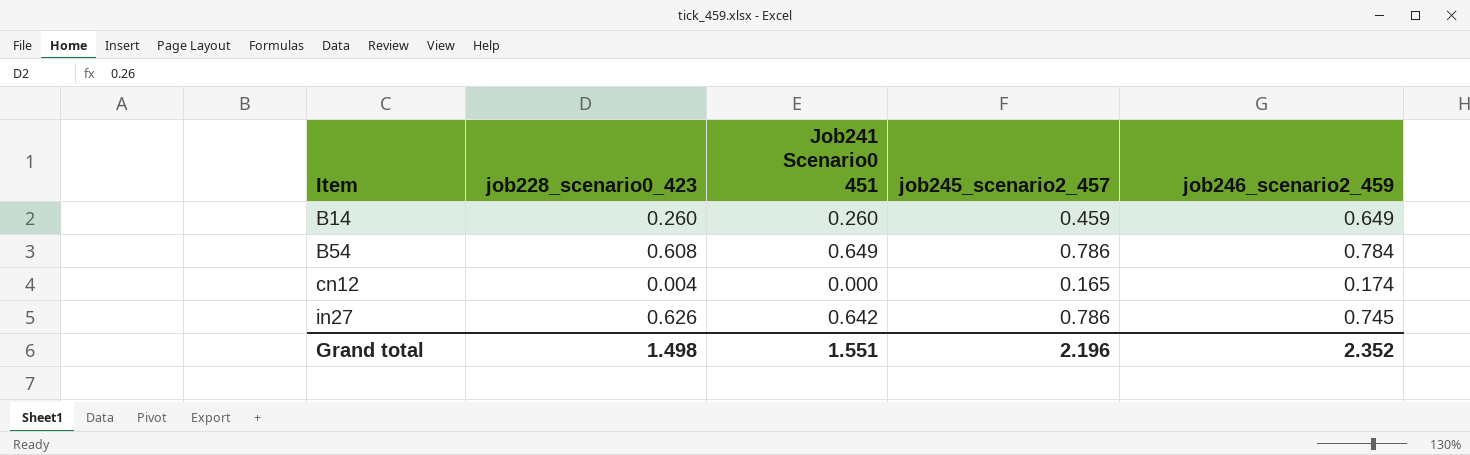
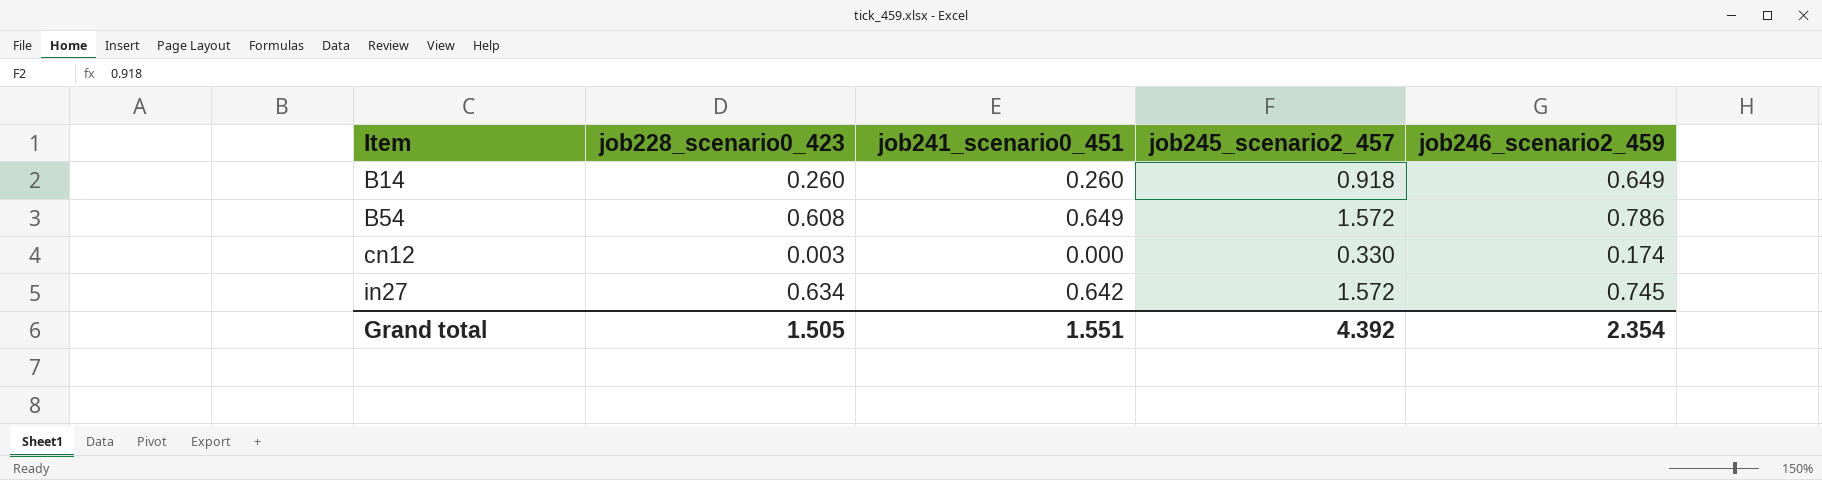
column name: Job241 Scenario0 451 -> job241_scenario0_451
B14 | job245_scenario2_457: 0.459 -> 0.918
B54 | job245_scenario2_457: 0.786 -> 1.572
B54 | job246_scenario2_459: 0.784 -> 0.786
cn12 | job228_scenario0_423: 0.004 -> 0.003
cn12 | job245_scenario2_457: 0.165 -> 0.330
in27 | job228_scenario0_423: 0.626 -> 0.634
in27 | job245_scenario2_457: 0.786 -> 1.572
Grand total | job228_scenario0_423: 1.498 -> 1.505
Grand total | job245_scenario2_457: 2.196 -> 4.392
Grand total | job246_scenario2_459: 2.352 -> 2.354

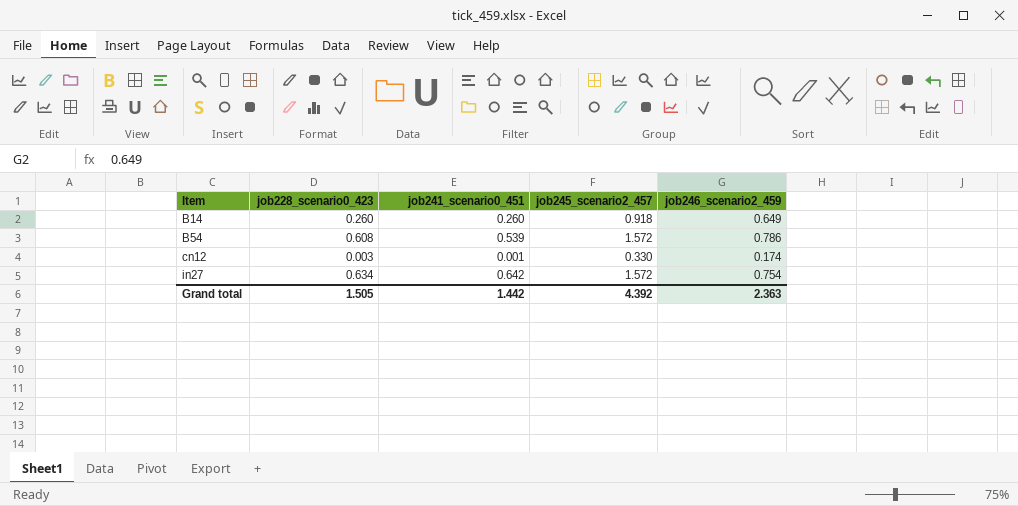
B54 | job241_scenario0_451: 0.649 -> 0.539
cn12 | job241_scenario0_451: 0.000 -> 0.001
in27 | job246_scenario2_459: 0.745 -> 0.754
Grand total | job241_scenario0_451: 1.551 -> 1.442
Grand total | job246_scenario2_459: 2.354 -> 2.363

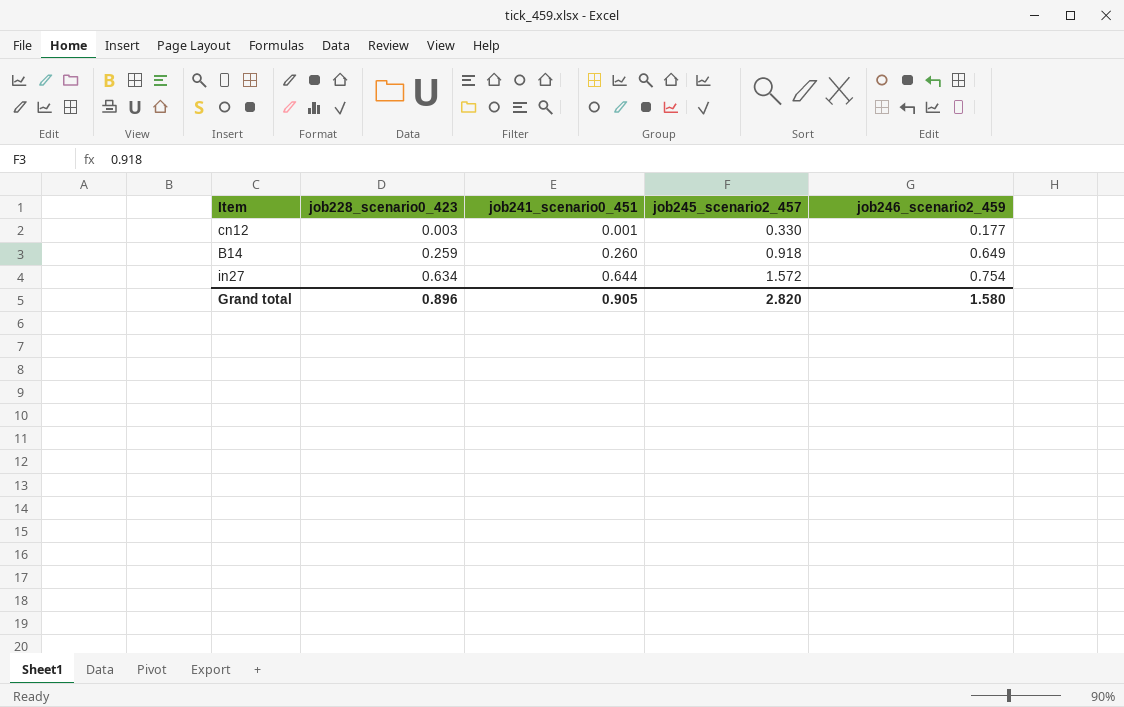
row order: Item ascending -> job228_scenario0_423 ascending
row B54: 0.608 | 0.539 | 1.572 | 0.786 -> none
cn12 | job246_scenario2_459: 0.174 -> 0.177
B14 | job228_scenario0_423: 0.260 -> 0.259
in27 | job241_scenario0_451: 0.642 -> 0.644
Grand total | job228_scenario0_423: 1.505 -> 0.896
Grand total | job241_scenario0_451: 1.442 -> 0.905
Grand total | job245_scenario2_457: 4.392 -> 2.820
Grand total | job246_scenario2_459: 2.363 -> 1.580

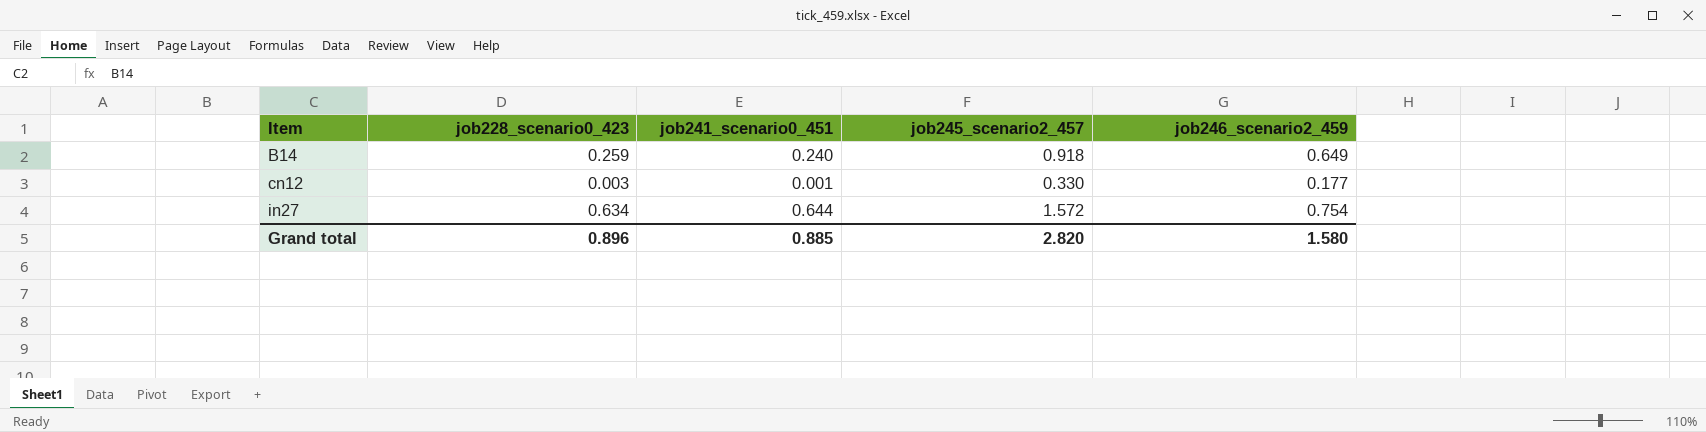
row order: job228_scenario0_423 ascending -> Item ascending
B14 | job241_scenario0_451: 0.260 -> 0.240
Grand total | job241_scenario0_451: 0.905 -> 0.885

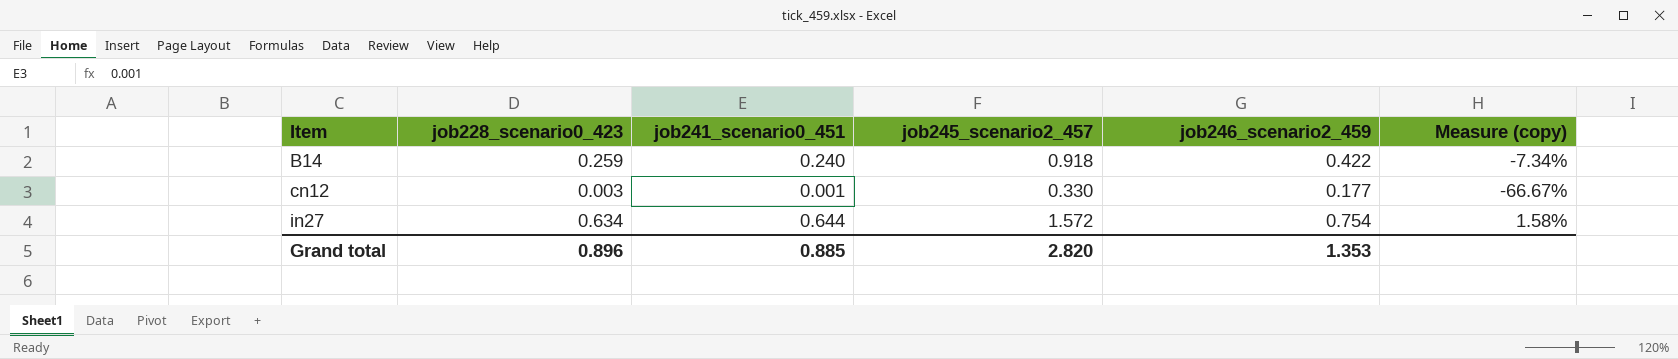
column Measure (copy) | formula: none -> ([job241_scenario0_451] - [job228_scenario0_423]) / [job228_scenario0_423]
B14 | job246_scenario2_459: 0.649 -> 0.422
Grand total | job246_scenario2_459: 1.580 -> 1.353

